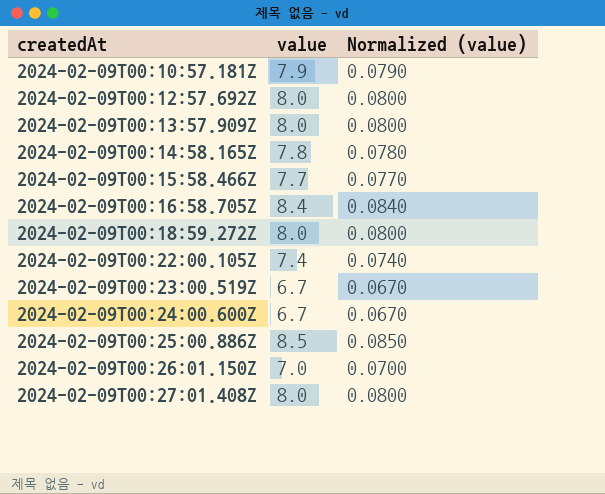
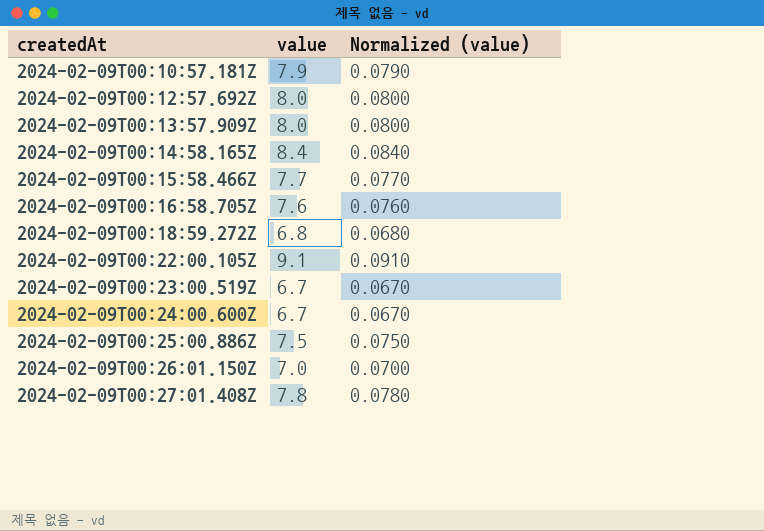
2024-02-09T00:14:58.165Z | value: 7.8 -> 8.4
2024-02-09T00:14:58.165Z | Normalized (value): 0.0780 -> 0.0840
2024-02-09T00:16:58.705Z | value: 8.4 -> 7.6
2024-02-09T00:16:58.705Z | Normalized (value): 0.0840 -> 0.0760
2024-02-09T00:18:59.272Z | value: 8.0 -> 6.8
2024-02-09T00:18:59.272Z | Normalized (value): 0.0800 -> 0.0680
2024-02-09T00:22:00.105Z | value: 7.4 -> 9.1
2024-02-09T00:22:00.105Z | Normalized (value): 0.0740 -> 0.0910
2024-02-09T00:25:00.886Z | value: 8.5 -> 7.5
2024-02-09T00:25:00.886Z | Normalized (value): 0.0850 -> 0.0750
2024-02-09T00:27:01.408Z | value: 8.0 -> 7.8
2024-02-09T00:27:01.408Z | Normalized (value): 0.0800 -> 0.0780

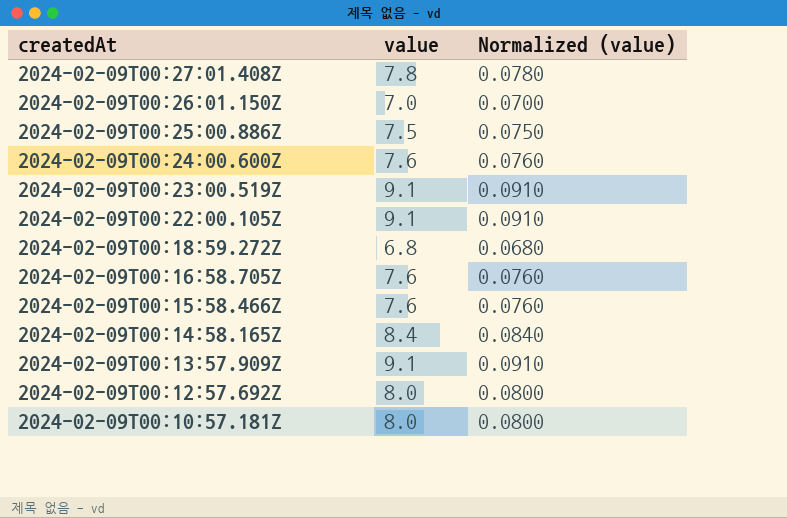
row order: createdAt ascending -> createdAt descending
2024-02-09T00:24:00.600Z | value: 6.7 -> 7.6
2024-02-09T00:24:00.600Z | Normalized (value): 0.0670 -> 0.0760
2024-02-09T00:23:00.519Z | value: 6.7 -> 9.1
2024-02-09T00:23:00.519Z | Normalized (value): 0.0670 -> 0.0910
2024-02-09T00:15:58.466Z | value: 7.7 -> 7.6
2024-02-09T00:15:58.466Z | Normalized (value): 0.0770 -> 0.0760
2024-02-09T00:13:57.909Z | value: 8.0 -> 9.1
2024-02-09T00:13:57.909Z | Normalized (value): 0.0800 -> 0.0910
2024-02-09T00:10:57.181Z | value: 7.9 -> 8.0
2024-02-09T00:10:57.181Z | Normalized (value): 0.0790 -> 0.0800

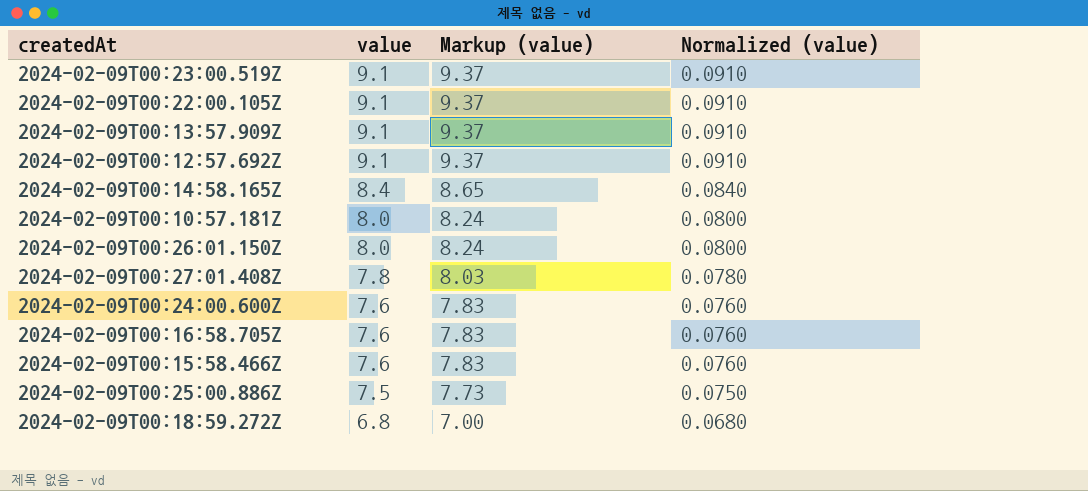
row order: createdAt descending -> value descending
column Markup (value) | formula: none -> [value] * 1.03
2024-02-09T00:12:57.692Z | value: 8.0 -> 9.1
2024-02-09T00:12:57.692Z | Normalized (value): 0.0800 -> 0.0910
2024-02-09T00:26:01.150Z | value: 7.0 -> 8.0
2024-02-09T00:26:01.150Z | Normalized (value): 0.0700 -> 0.0800

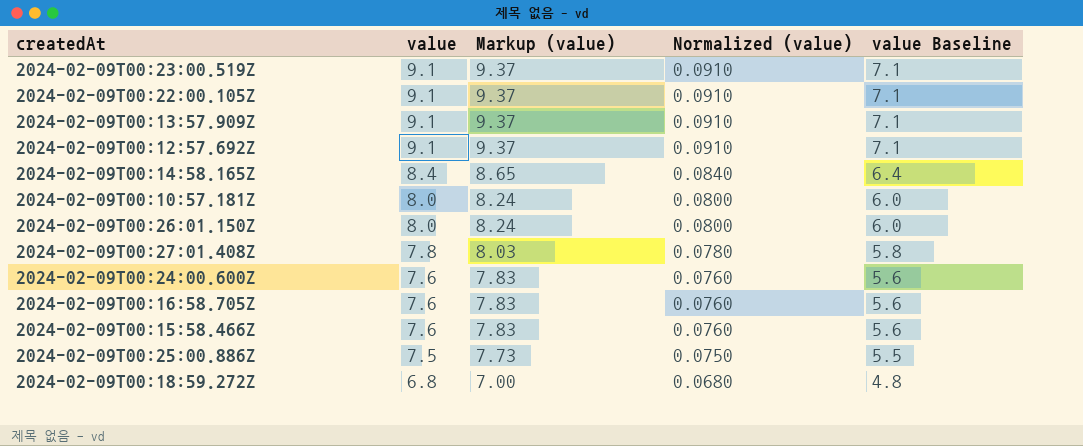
column value Baseline | formula: none -> [value] - 2

